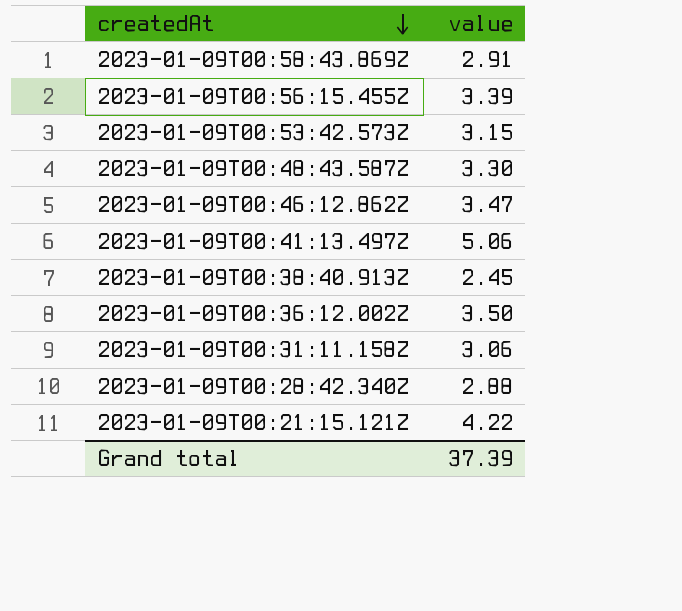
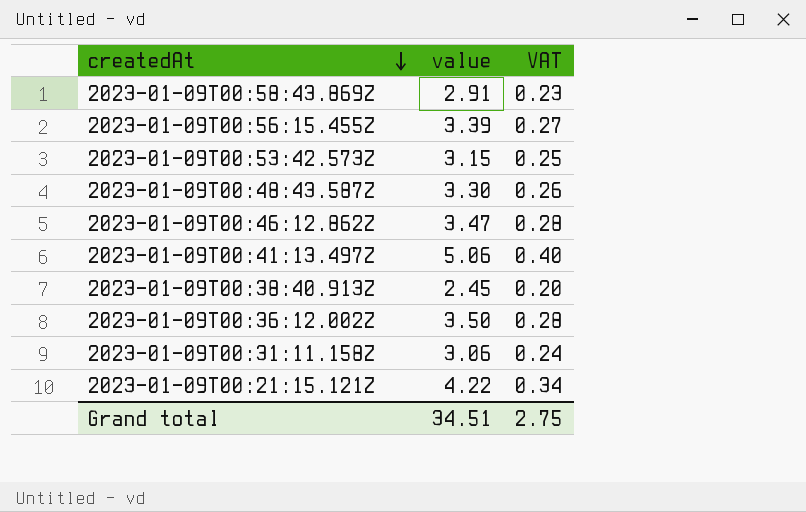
column VAT | formula: none -> [value] * 0.08
row 2023-01-09T00:28:42.340Z: 2.88 -> none
Grand total | value: 37.39 -> 34.51

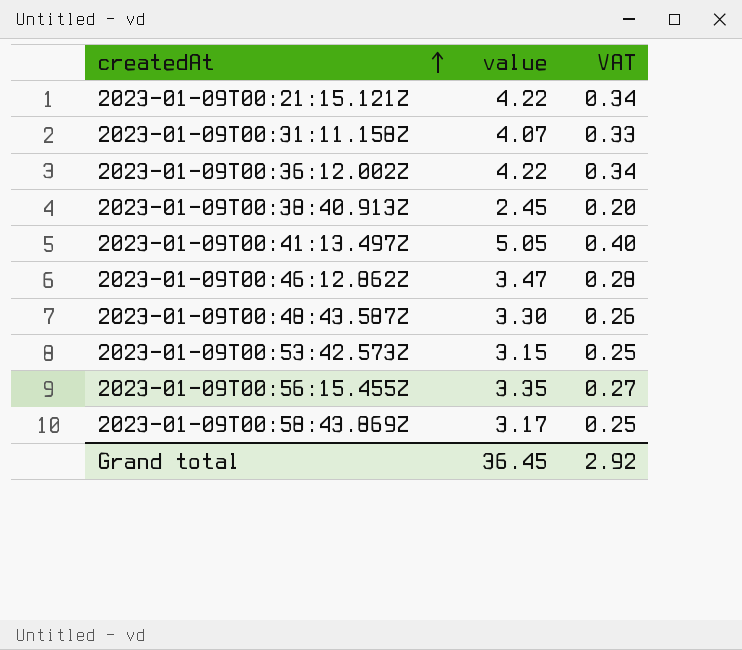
row order: createdAt descending -> createdAt ascending
2023-01-09T00:31:11.158Z | value: 3.06 -> 4.07
2023-01-09T00:31:11.158Z | VAT: 0.24 -> 0.33
2023-01-09T00:36:12.002Z | value: 3.50 -> 4.22
2023-01-09T00:36:12.002Z | VAT: 0.28 -> 0.34
2023-01-09T00:41:13.497Z | value: 5.06 -> 5.05
2023-01-09T00:56:15.455Z | value: 3.39 -> 3.35
2023-01-09T00:58:43.869Z | value: 2.91 -> 3.17
2023-01-09T00:58:43.869Z | VAT: 0.23 -> 0.25
Grand total | value: 34.51 -> 36.45
Grand total | VAT: 2.75 -> 2.92

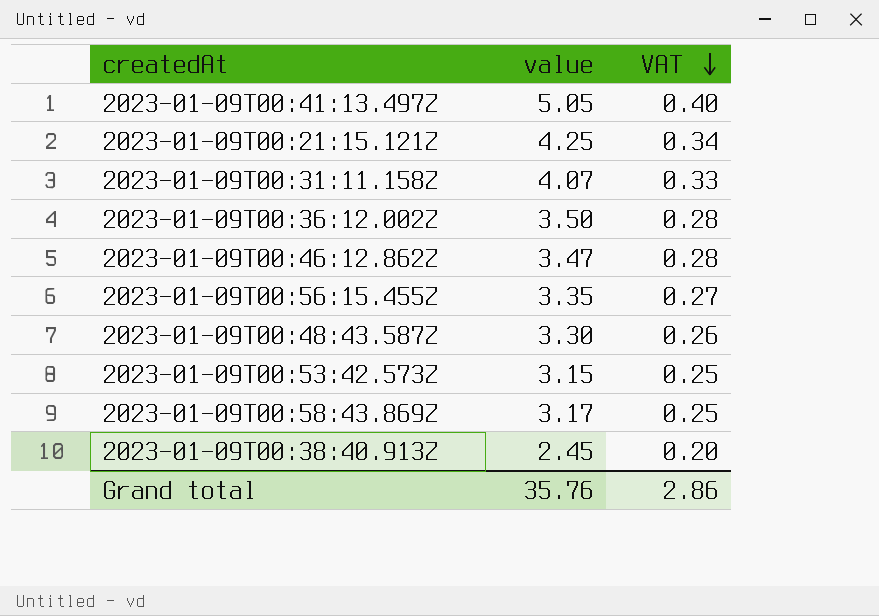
row order: createdAt ascending -> VAT descending
2023-01-09T00:21:15.121Z | value: 4.22 -> 4.25
2023-01-09T00:36:12.002Z | value: 4.22 -> 3.50
2023-01-09T00:36:12.002Z | VAT: 0.34 -> 0.28
Grand total | value: 36.45 -> 35.76
Grand total | VAT: 2.92 -> 2.86

